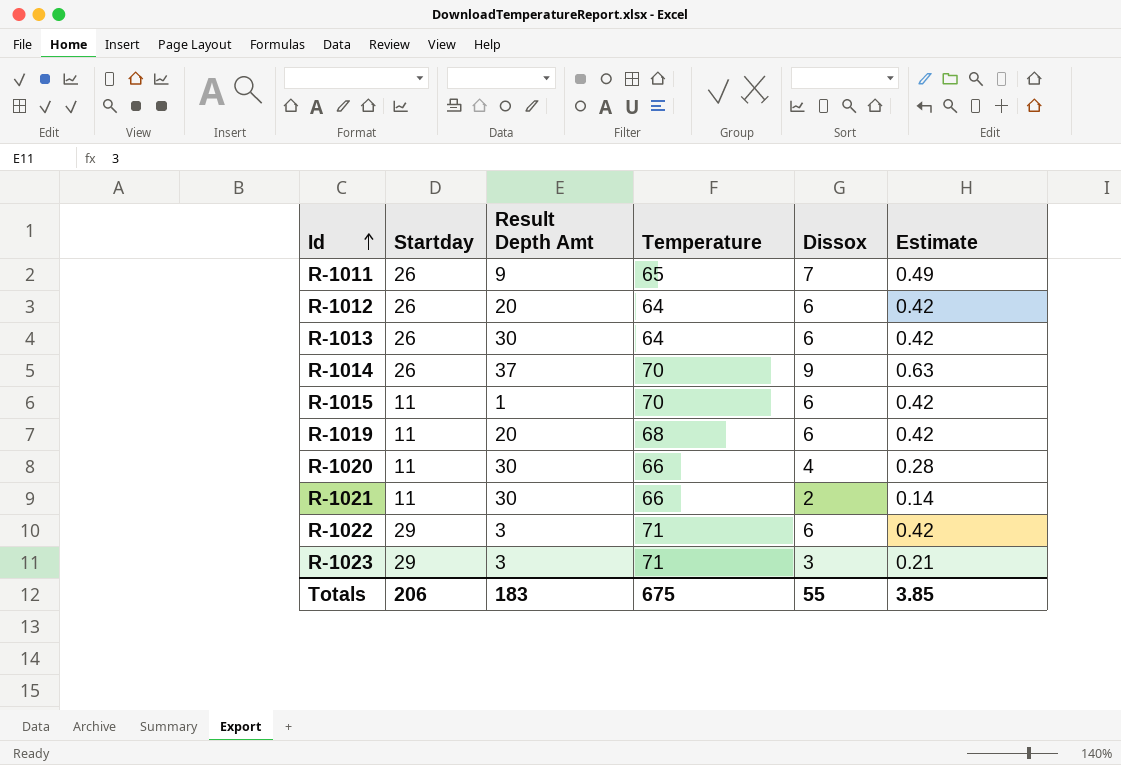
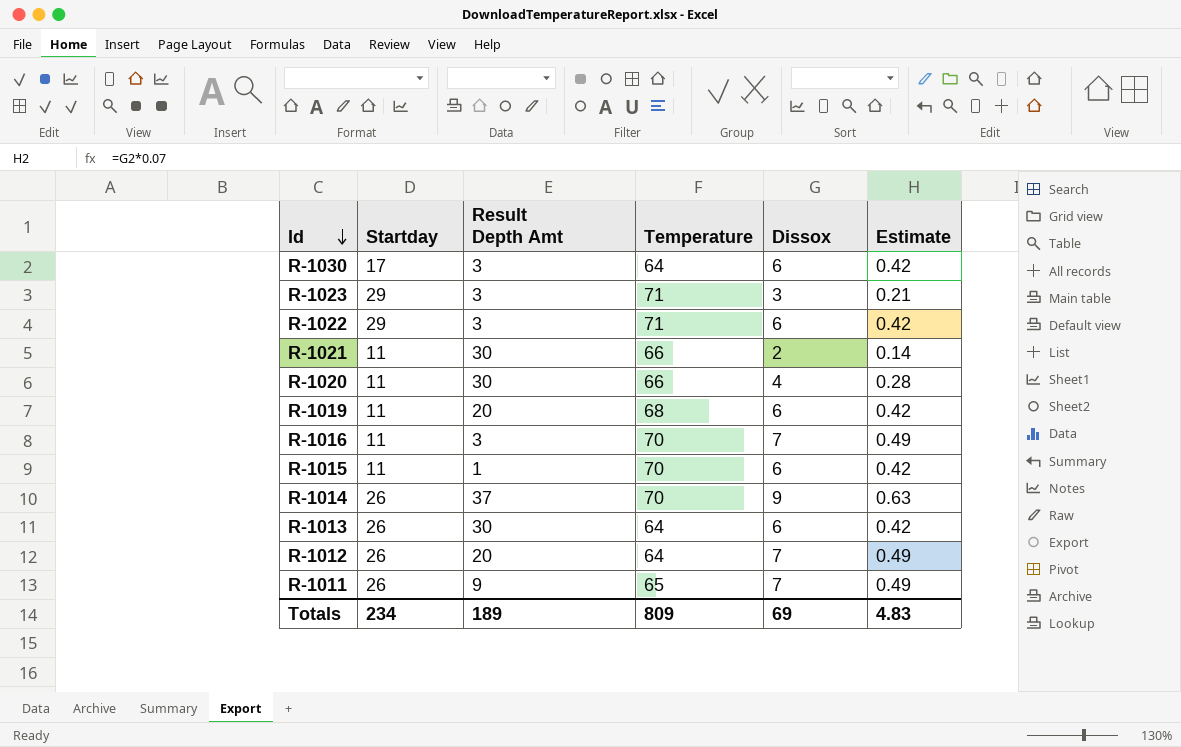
row order: Id ascending -> Id descending
row R-1030: none -> 17 | 3 | 64 | 6 | 0.42
row R-1016: none -> 11 | 3 | 70 | 7 | 0.49
R-1012 | Dissox: 6 -> 7
R-1012 | Estimate: 0.42 -> 0.49
Totals | Startday: 206 -> 234
Totals | Result Depth Amt: 183 -> 189
Totals | Temperature: 675 -> 809
Totals | Dissox: 55 -> 69
Totals | Estimate: 3.85 -> 4.83

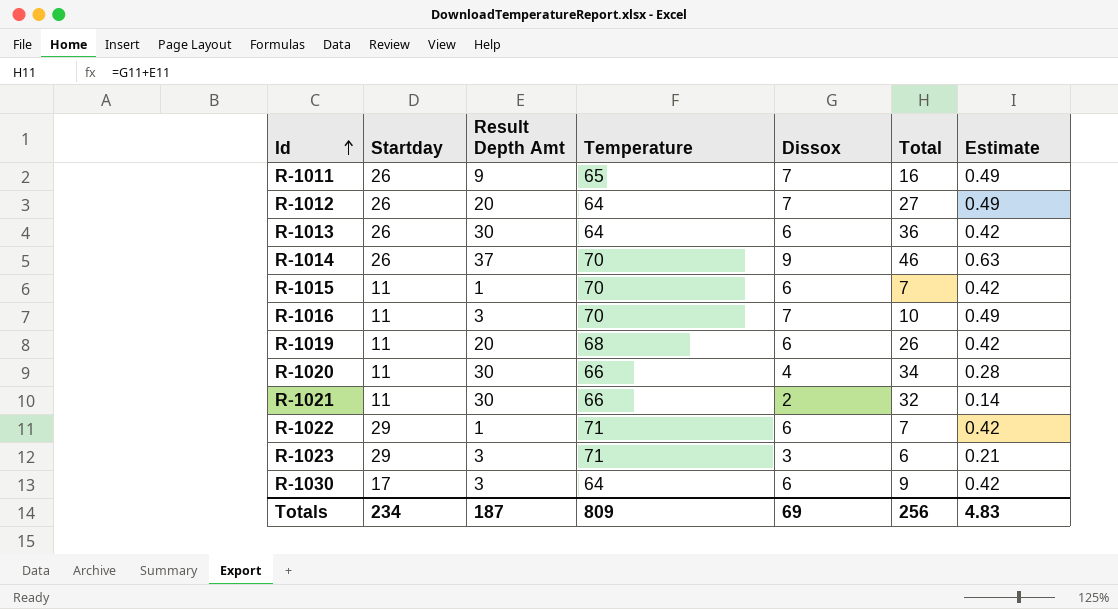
row order: Id descending -> Id ascending
column Total | formula: none -> [Result Depth Amt] + [Dissox]
R-1022 | Result Depth Amt: 3 -> 1
Totals | Result Depth Amt: 189 -> 187

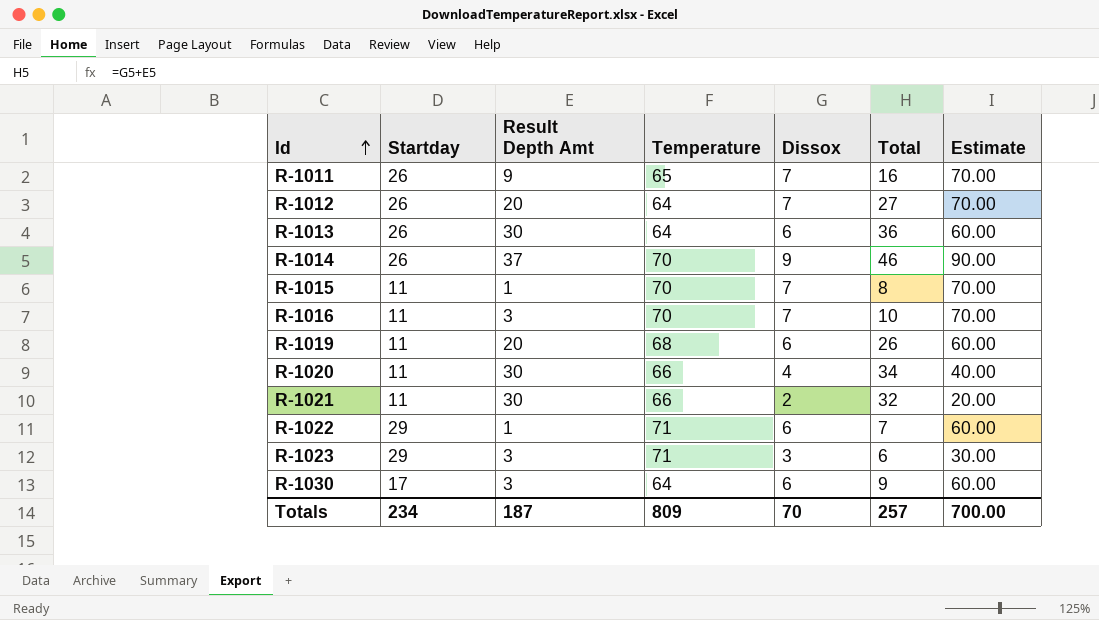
column Estimate | formula: [Dissox] * 0.07 -> [Dissox] * 10
R-1015 | Dissox: 6 -> 7
R-1015 | Total: 7 -> 8
Totals | Dissox: 69 -> 70
Totals | Total: 256 -> 257
Totals | Estimate: 4.83 -> 700.00

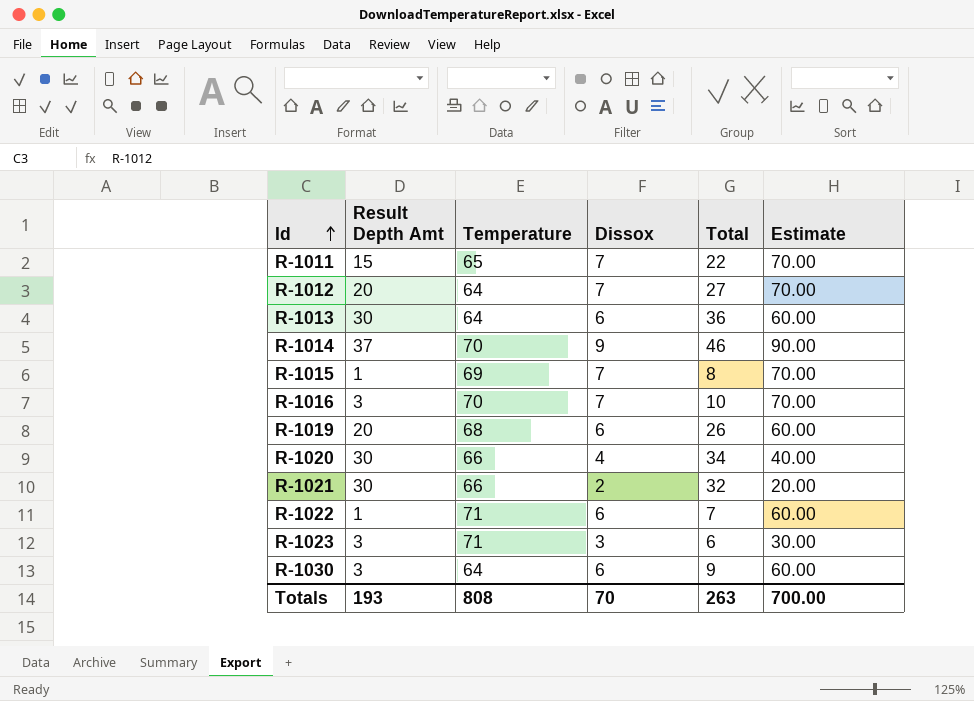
column Startday | position: 2 -> none
R-1011 | Result Depth Amt: 9 -> 15
R-1011 | Total: 16 -> 22
R-1015 | Temperature: 70 -> 69
Totals | Result Depth Amt: 187 -> 193
Totals | Temperature: 809 -> 808
Totals | Total: 257 -> 263

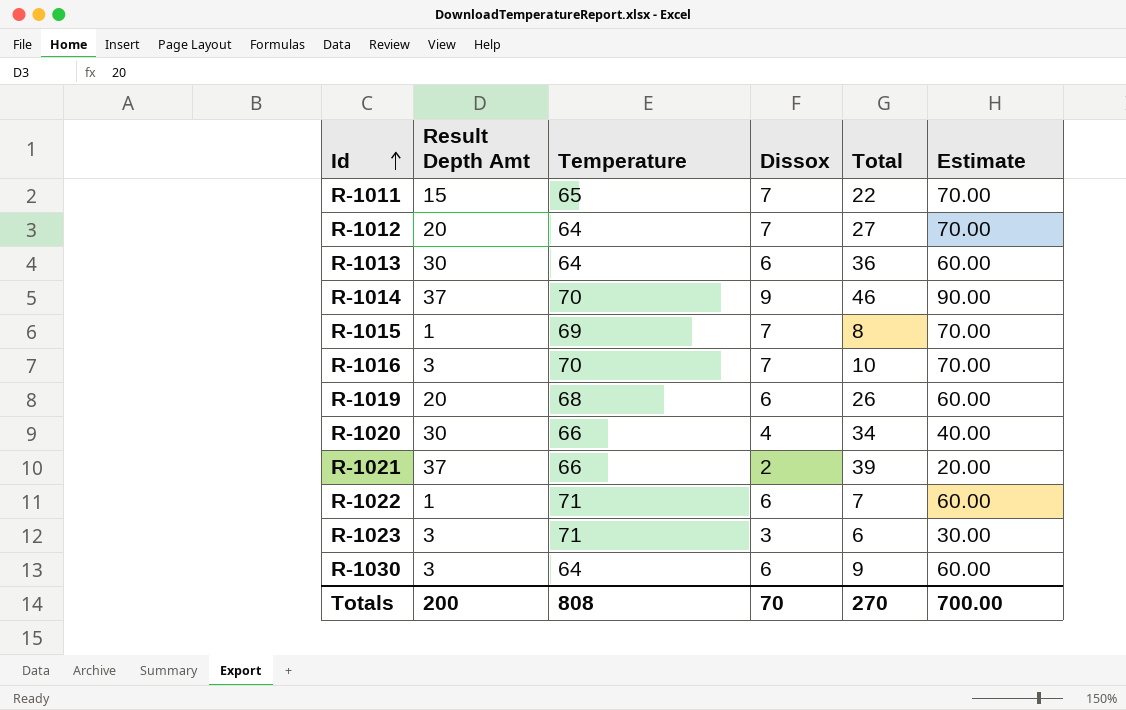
R-1021 | Result Depth Amt: 30 -> 37
R-1021 | Total: 32 -> 39
Totals | Result Depth Amt: 193 -> 200
Totals | Total: 263 -> 270

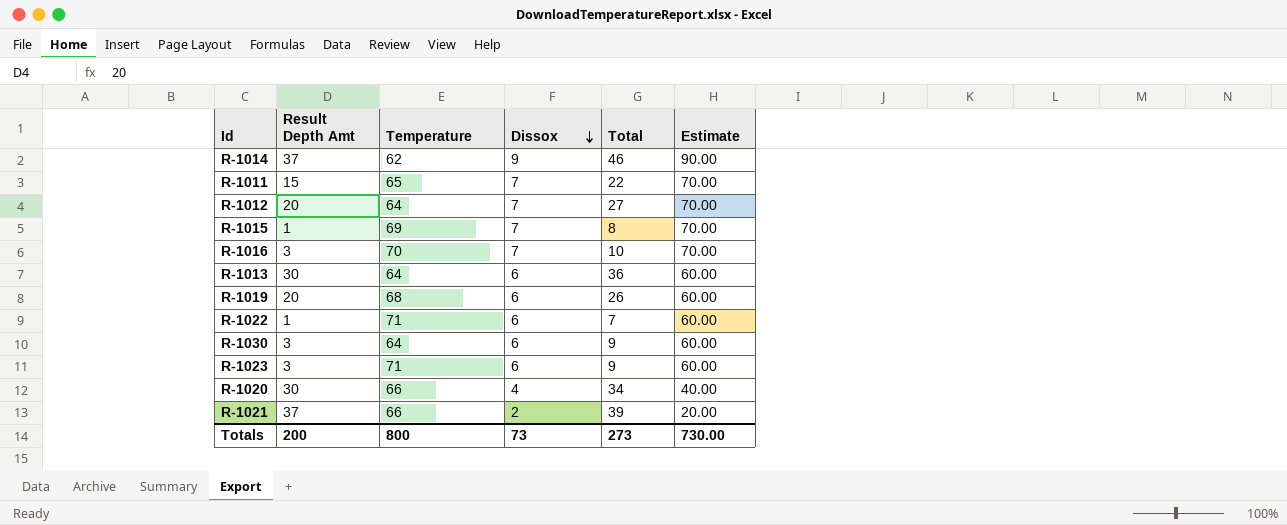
row order: Id ascending -> Dissox descending
R-1014 | Temperature: 70 -> 62
R-1023 | Dissox: 3 -> 6
R-1023 | Total: 6 -> 9
R-1023 | Estimate: 30.00 -> 60.00
Totals | Temperature: 808 -> 800
Totals | Dissox: 70 -> 73
Totals | Total: 270 -> 273
Totals | Estimate: 700.00 -> 730.00

